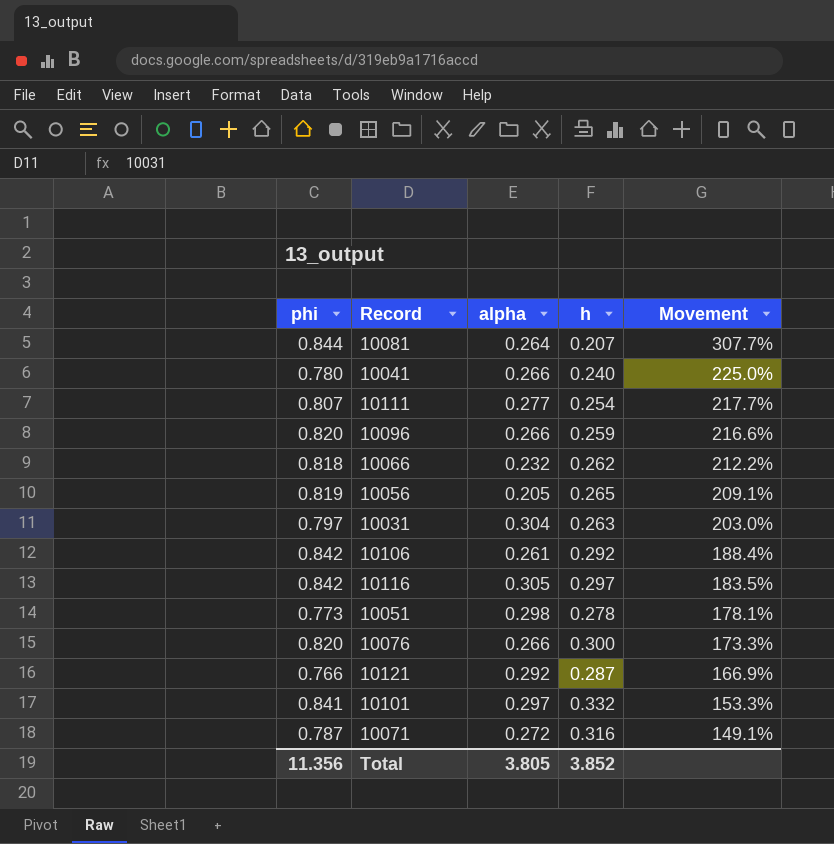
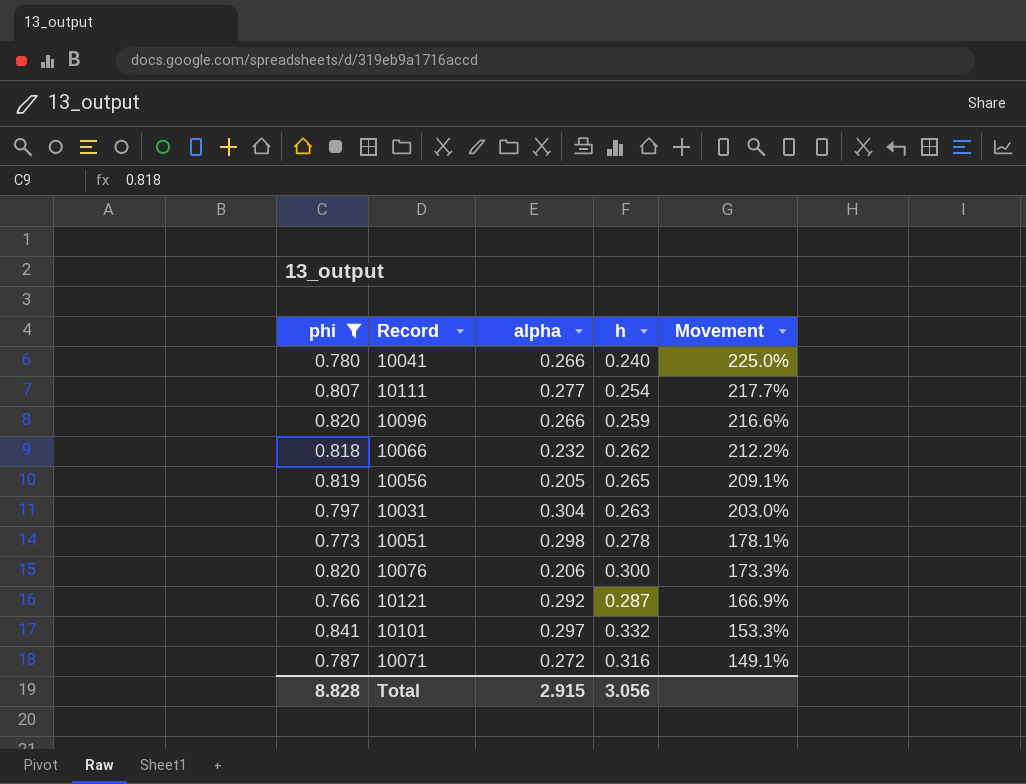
filter: none -> phi <= 0.841
10076 | alpha: 0.266 -> 0.206
Total | phi: 11.356 -> 8.828
Total | alpha: 3.805 -> 2.915
Total | h: 3.852 -> 3.056

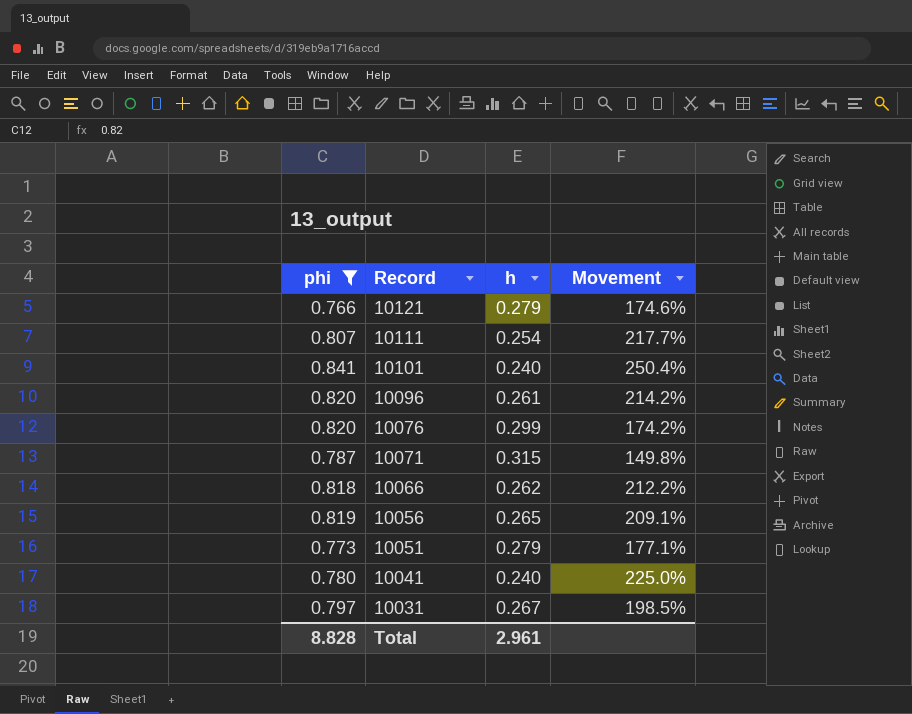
row order: Movement descending -> Record descending
column alpha | position: 3 -> none
10121 | h: 0.287 -> 0.279
10121 | Movement: 166.9% -> 174.6%
10101 | h: 0.332 -> 0.240
10101 | Movement: 153.3% -> 250.4%
10096 | h: 0.259 -> 0.261
10096 | Movement: 216.6% -> 214.2%
10076 | h: 0.300 -> 0.299
10076 | Movement: 173.3% -> 174.2%
10071 | h: 0.316 -> 0.315
10071 | Movement: 149.1% -> 149.8%
10051 | h: 0.278 -> 0.279
10051 | Movement: 178.1% -> 177.1%
10031 | h: 0.263 -> 0.267
10031 | Movement: 203.0% -> 198.5%
Total | h: 3.056 -> 2.961

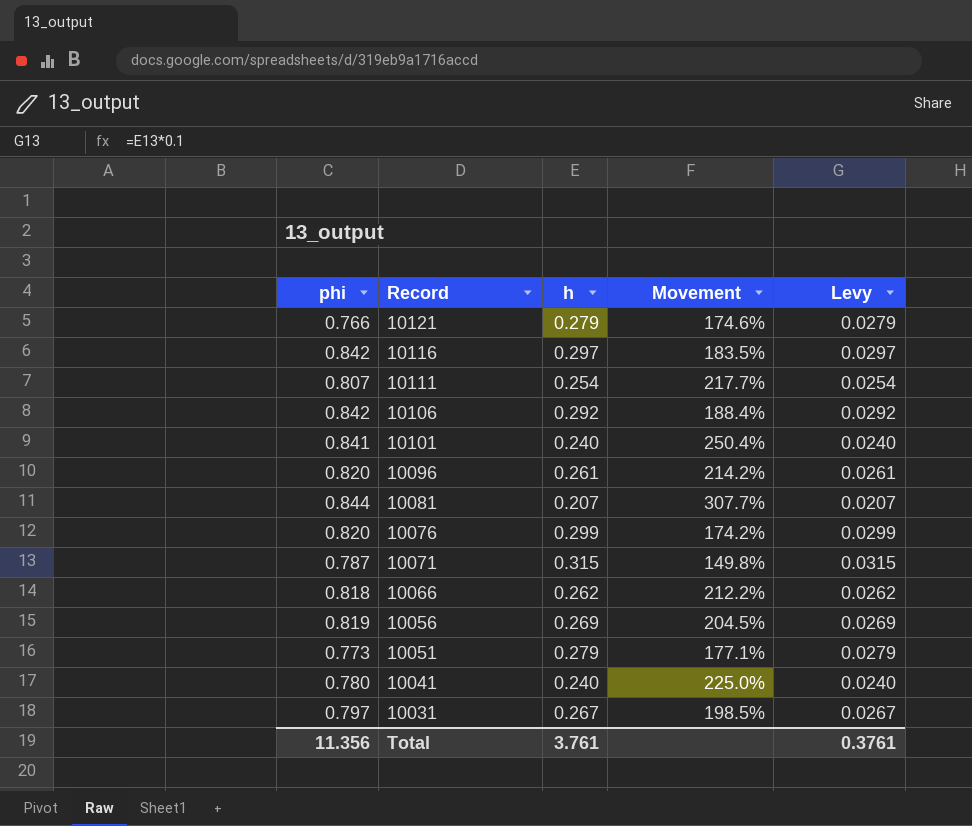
filter: phi <= 0.841 -> none
column Levy | formula: none -> [h] * 0.1
10056 | h: 0.265 -> 0.269
10056 | Movement: 209.1% -> 204.5%
Total | phi: 8.828 -> 11.356
Total | h: 2.961 -> 3.761

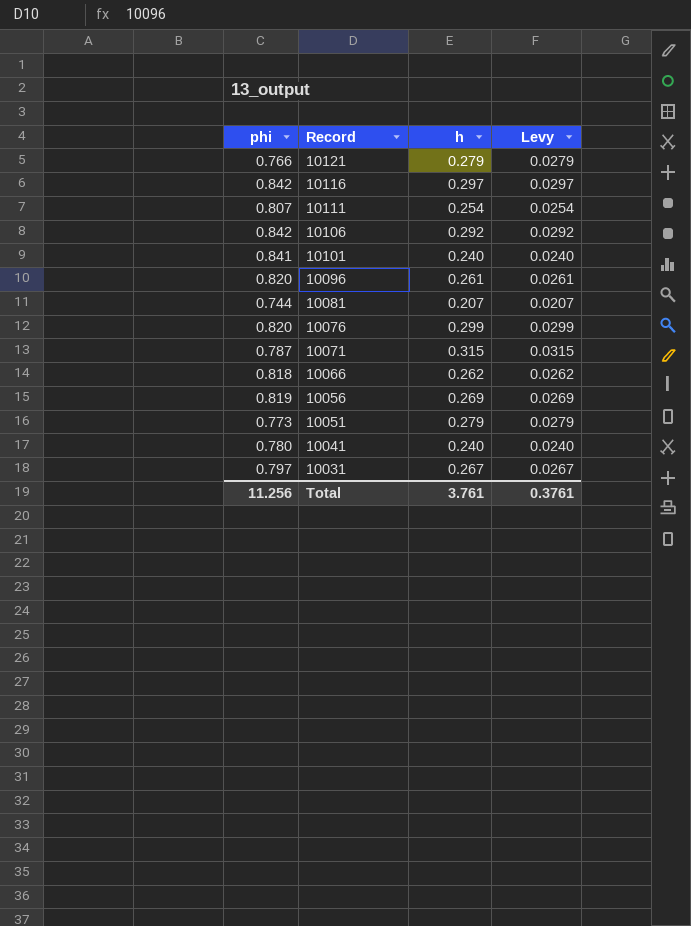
column Movement | formula: ([phi] - [h]) / [h] -> none
10081 | phi: 0.844 -> 0.744
Total | phi: 11.356 -> 11.256

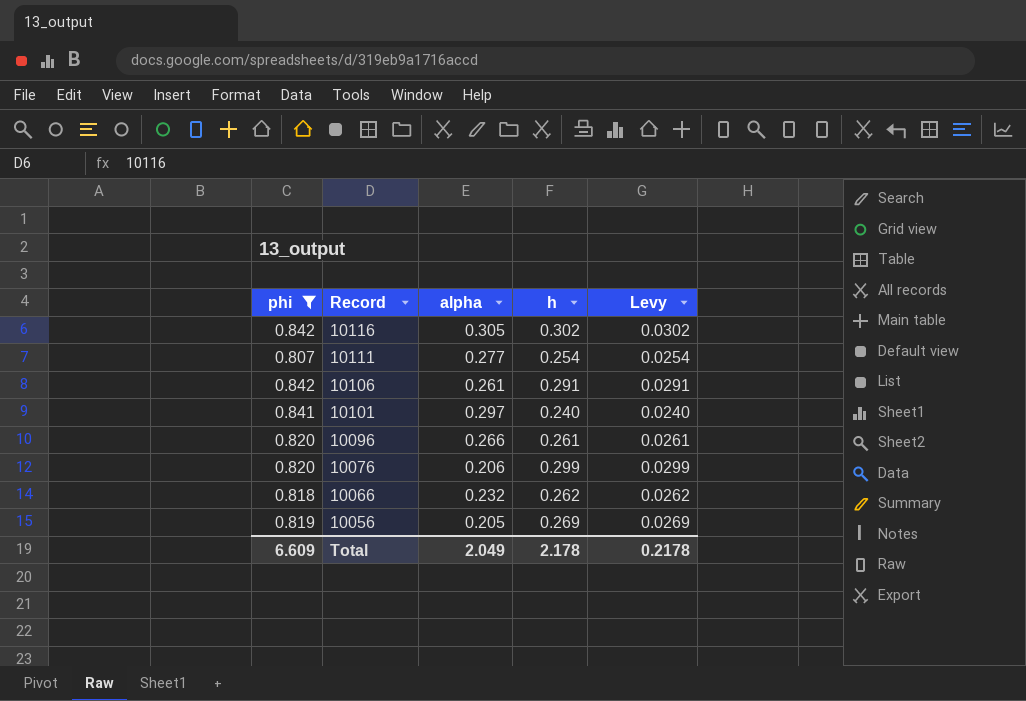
filter: none -> phi >= 0.807
column alpha | position: none -> 3
10116 | h: 0.297 -> 0.302
10116 | Levy: 0.0297 -> 0.0302
10106 | h: 0.292 -> 0.291
10106 | Levy: 0.0292 -> 0.0291
Total | phi: 11.256 -> 6.609
Total | h: 3.761 -> 2.178
Total | Levy: 0.3761 -> 0.2178

